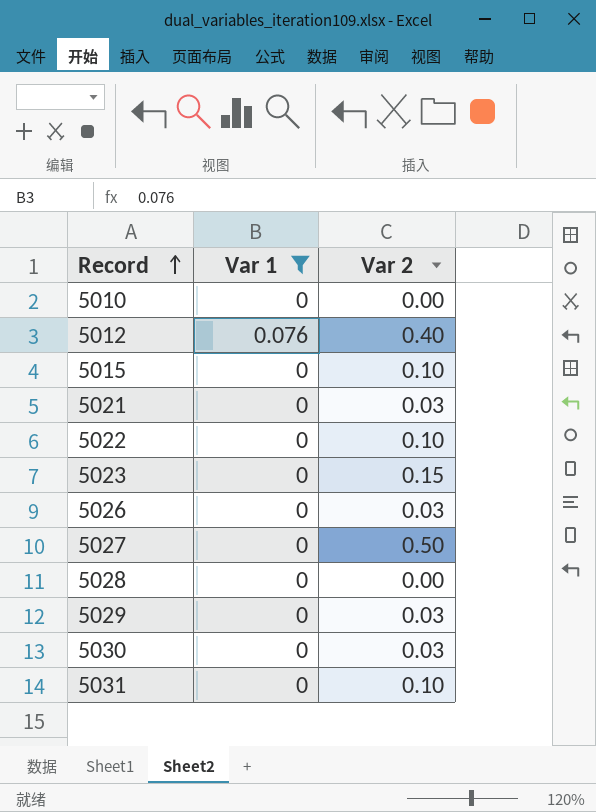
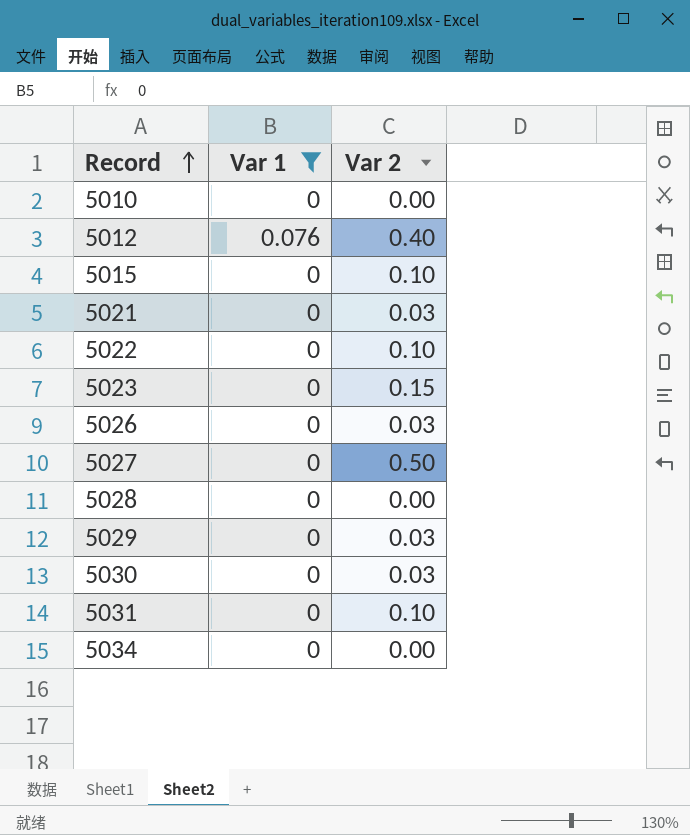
row 5034: none -> 0 | 0.00

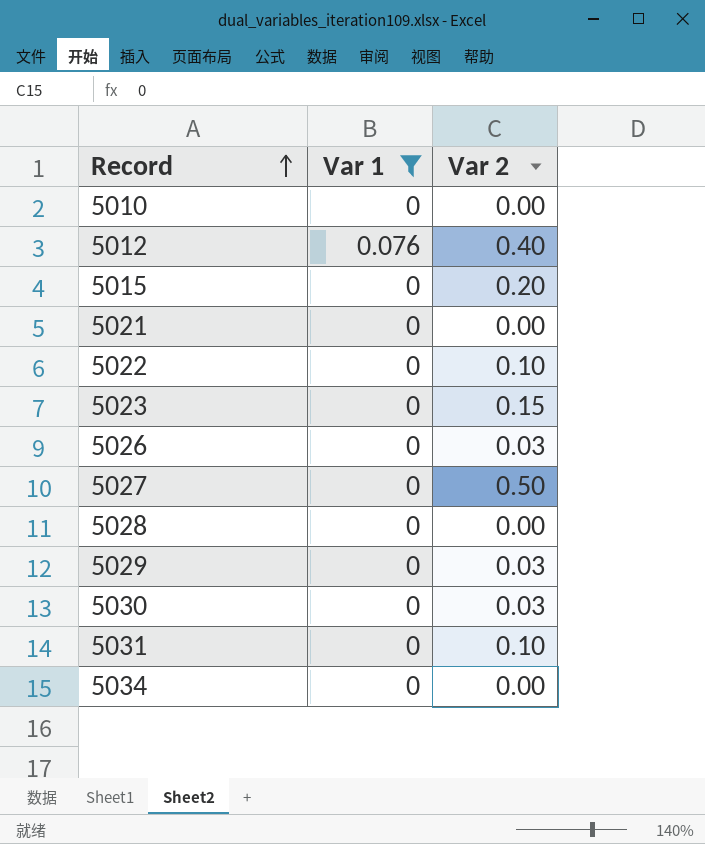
5015 | Var 2: 0.10 -> 0.20
5021 | Var 2: 0.03 -> 0.00

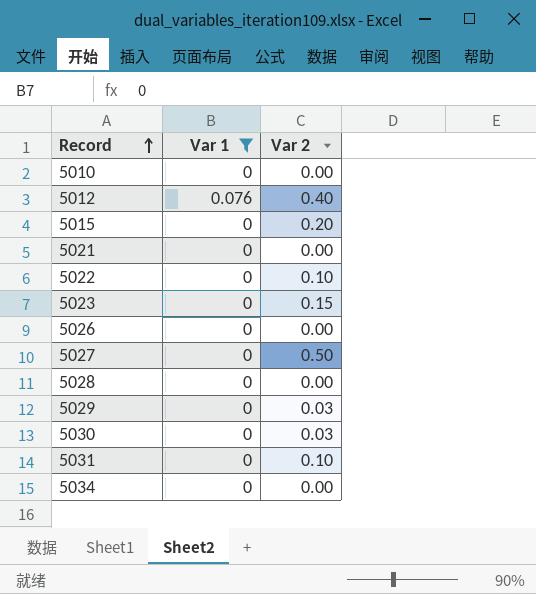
5026 | Var 2: 0.03 -> 0.00

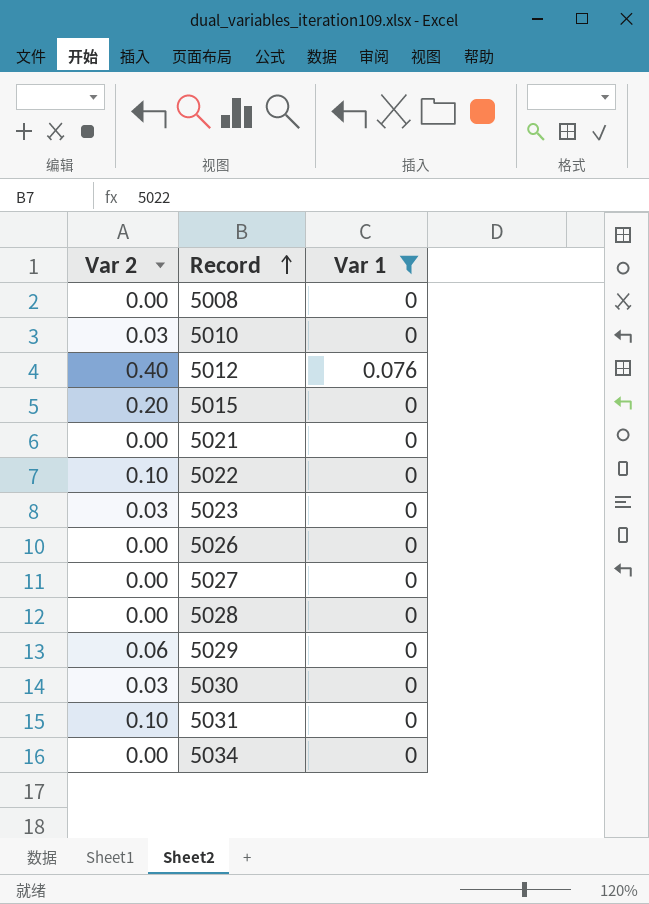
column Var 2 | position: 3 -> 1
row 5008: none -> 0.00 | 0
5010 | Var 2: 0.00 -> 0.03
5023 | Var 2: 0.15 -> 0.03
5027 | Var 2: 0.50 -> 0.00
5029 | Var 2: 0.03 -> 0.06

